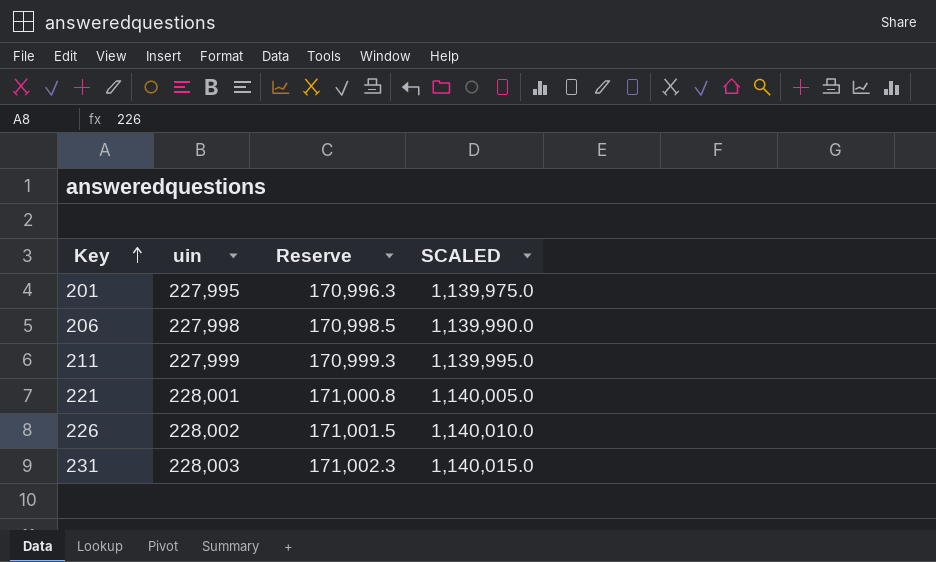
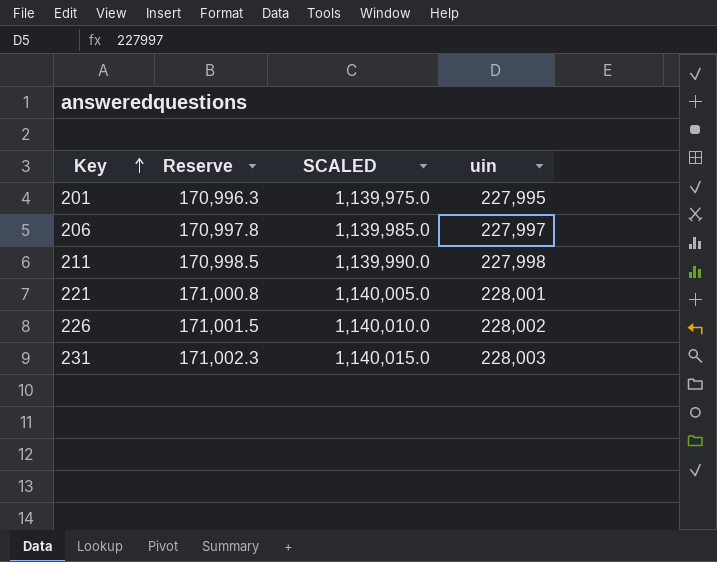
column uin | position: 2 -> 4
206 | Reserve: 170,998.5 -> 170,997.8
206 | SCALED: 1,139,990.0 -> 1,139,985.0
206 | uin: 227,998 -> 227,997
211 | Reserve: 170,999.3 -> 170,998.5
211 | SCALED: 1,139,995.0 -> 1,139,990.0
211 | uin: 227,999 -> 227,998

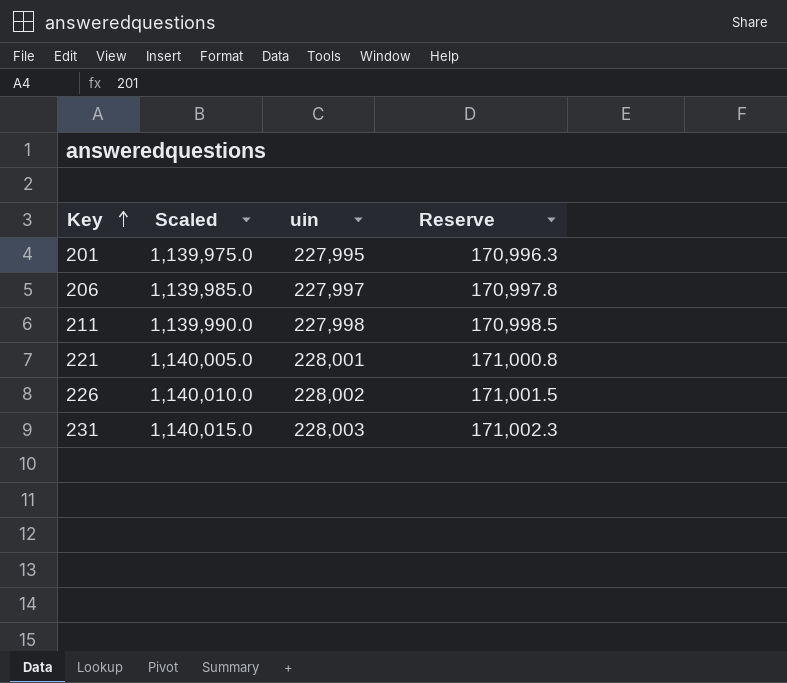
column name: SCALED -> Scaled
column Reserve | position: 2 -> 4

